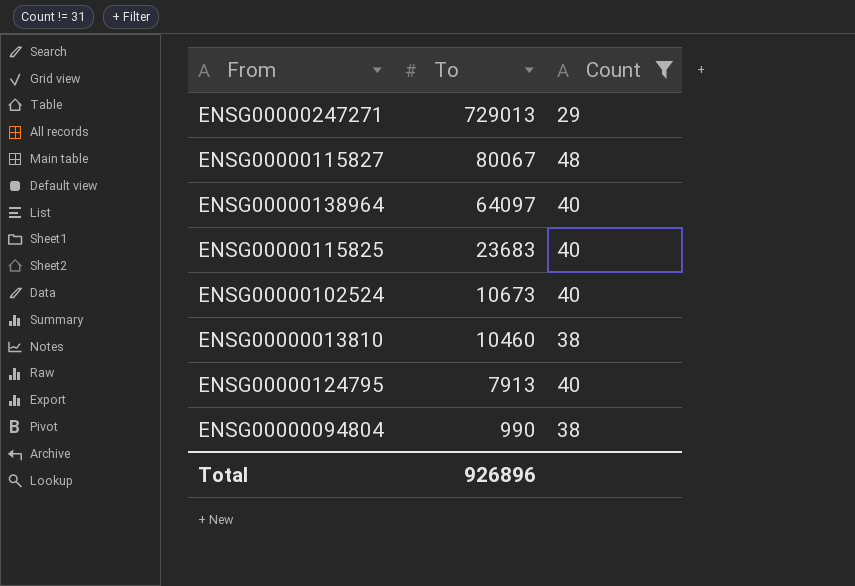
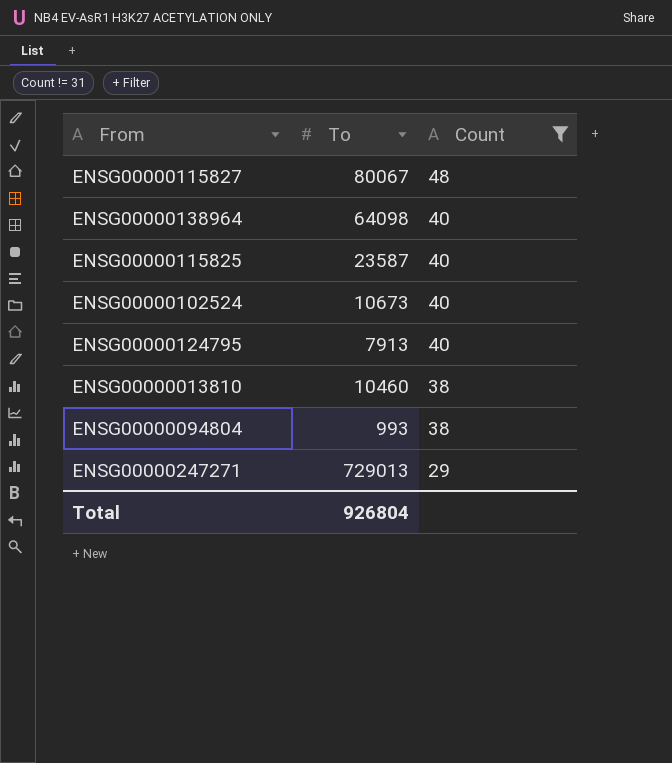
row order: To descending -> Count descending
ENSG00000138964 | To: 64097 -> 64098
ENSG00000115825 | To: 23683 -> 23587
ENSG00000094804 | To: 990 -> 993
Total | To: 926896 -> 926804

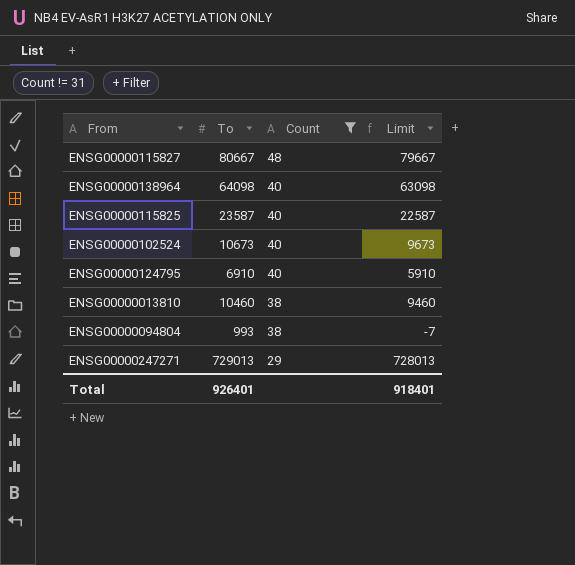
column Limit | formula: none -> [To] - 1000
ENSG00000115827 | To: 80067 -> 80667
ENSG00000124795 | To: 7913 -> 6910
Total | To: 926804 -> 926401

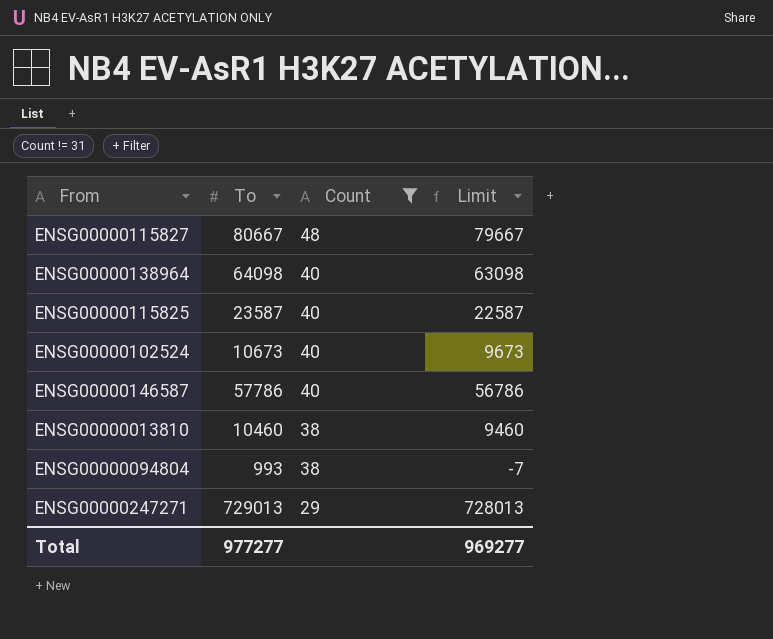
row ENSG00000124795: 6910 | 40 | 5910 -> none
row ENSG00000146587: none -> 57786 | 40 | 56786
Total | To: 926401 -> 977277
Total | Limit: 918401 -> 969277

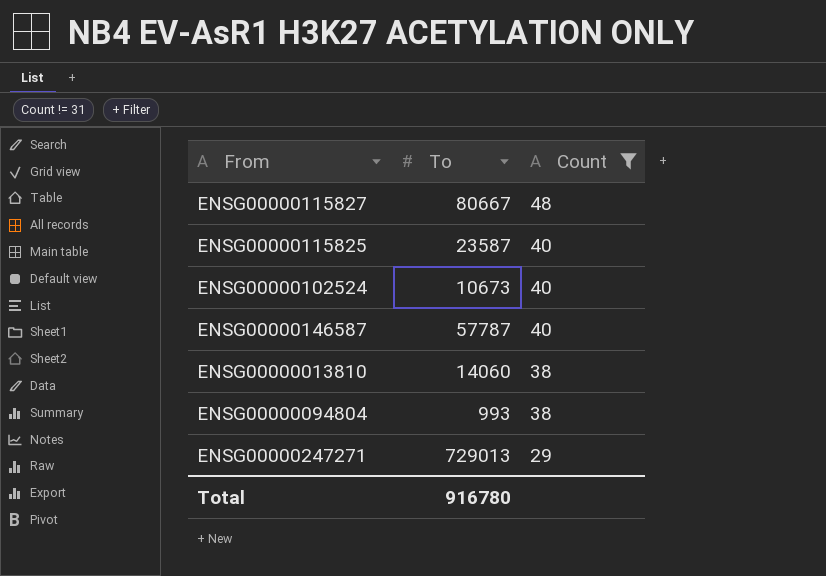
column Limit | formula: [To] - 1000 -> none
row ENSG00000138964: 64098 | 40 | 63098 -> none
ENSG00000146587 | To: 57786 -> 57787
ENSG00000013810 | To: 10460 -> 14060
Total | To: 977277 -> 916780

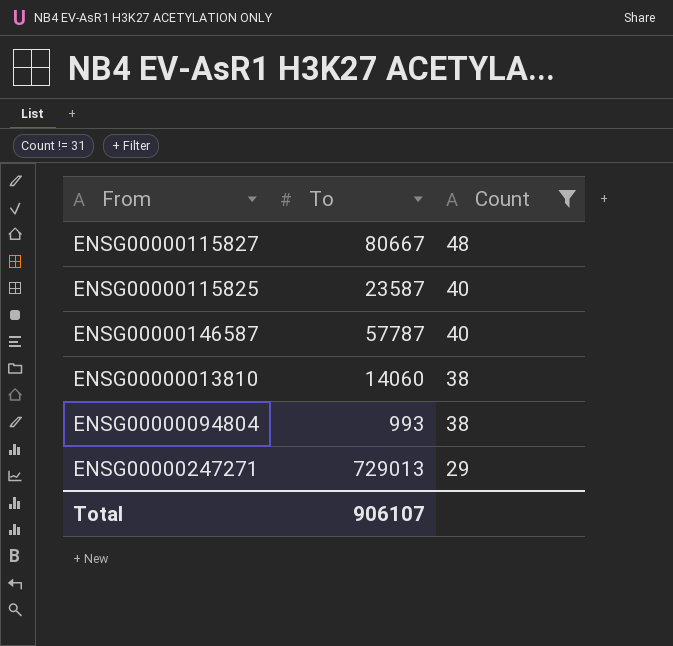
row ENSG00000102524: 10673 | 40 -> none
Total | To: 916780 -> 906107

